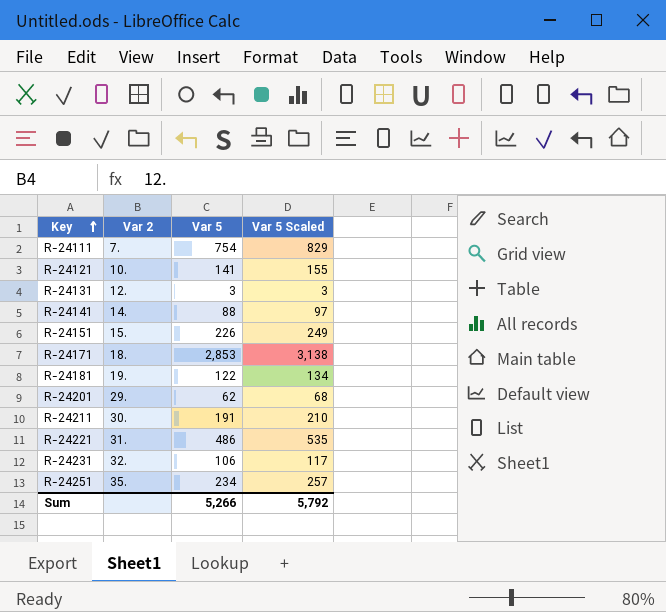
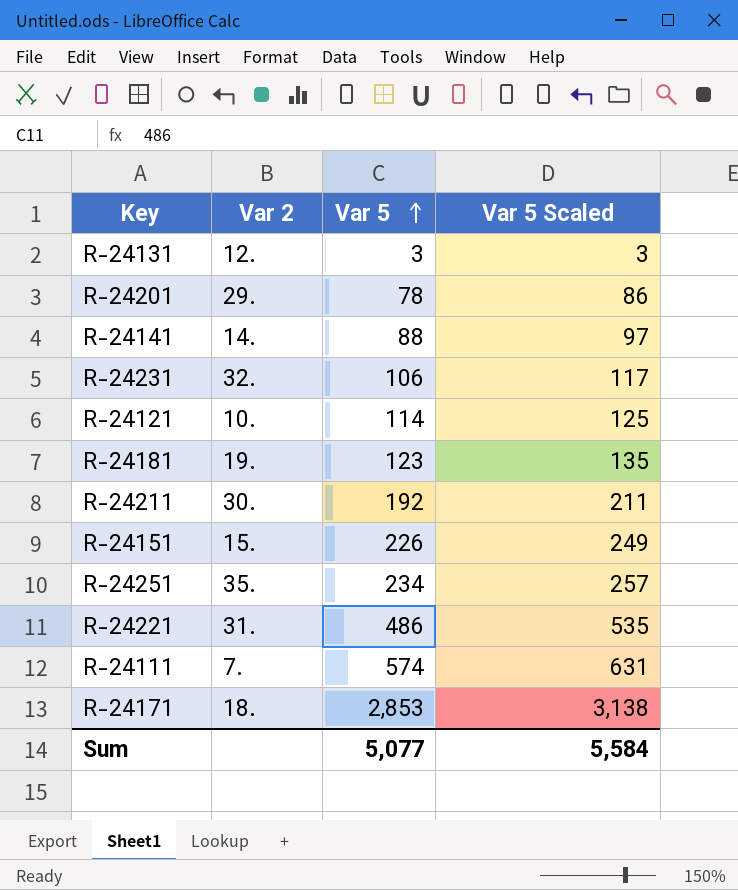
row order: Key ascending -> Var 5 ascending
R-24201 | Var 5: 62 -> 78
R-24201 | Var 5 Scaled: 68 -> 86
R-24121 | Var 5: 141 -> 114
R-24121 | Var 5 Scaled: 155 -> 125
R-24181 | Var 5: 122 -> 123
R-24181 | Var 5 Scaled: 134 -> 135
R-24211 | Var 5: 191 -> 192
R-24211 | Var 5 Scaled: 210 -> 211
R-24111 | Var 5: 754 -> 574
R-24111 | Var 5 Scaled: 829 -> 631
Sum | Var 5: 5,266 -> 5,077
Sum | Var 5 Scaled: 5,792 -> 5,584

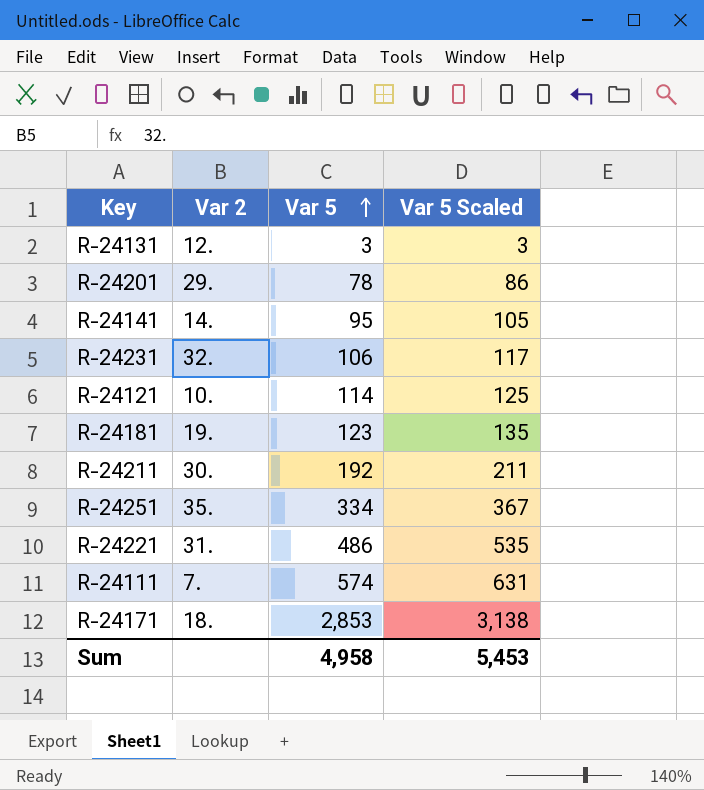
row R-24151: 15. | 226 | 249 -> none
R-24141 | Var 5: 88 -> 95
R-24141 | Var 5 Scaled: 97 -> 105
R-24251 | Var 5: 234 -> 334
R-24251 | Var 5 Scaled: 257 -> 367
Sum | Var 5: 5,077 -> 4,958
Sum | Var 5 Scaled: 5,584 -> 5,453

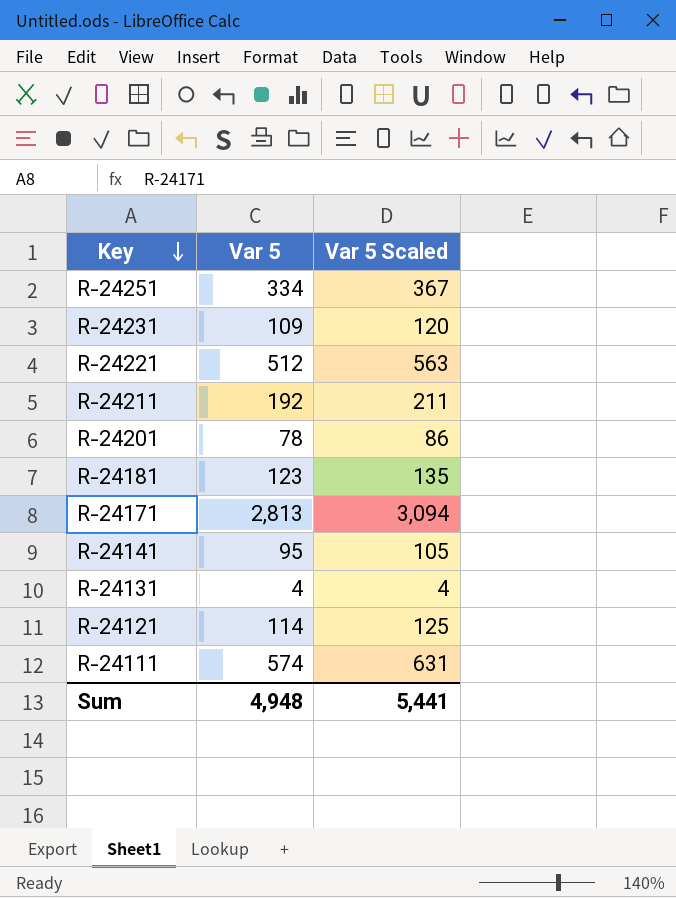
row order: Var 5 ascending -> Key descending
column Var 2 | position: 2 -> none
R-24231 | Var 5: 106 -> 109
R-24231 | Var 5 Scaled: 117 -> 120
R-24221 | Var 5: 486 -> 512
R-24221 | Var 5 Scaled: 535 -> 563
R-24171 | Var 5: 2,853 -> 2,813
R-24171 | Var 5 Scaled: 3,138 -> 3,094
R-24131 | Var 5: 3 -> 4
R-24131 | Var 5 Scaled: 3 -> 4
Sum | Var 5: 4,958 -> 4,948
Sum | Var 5 Scaled: 5,453 -> 5,441

